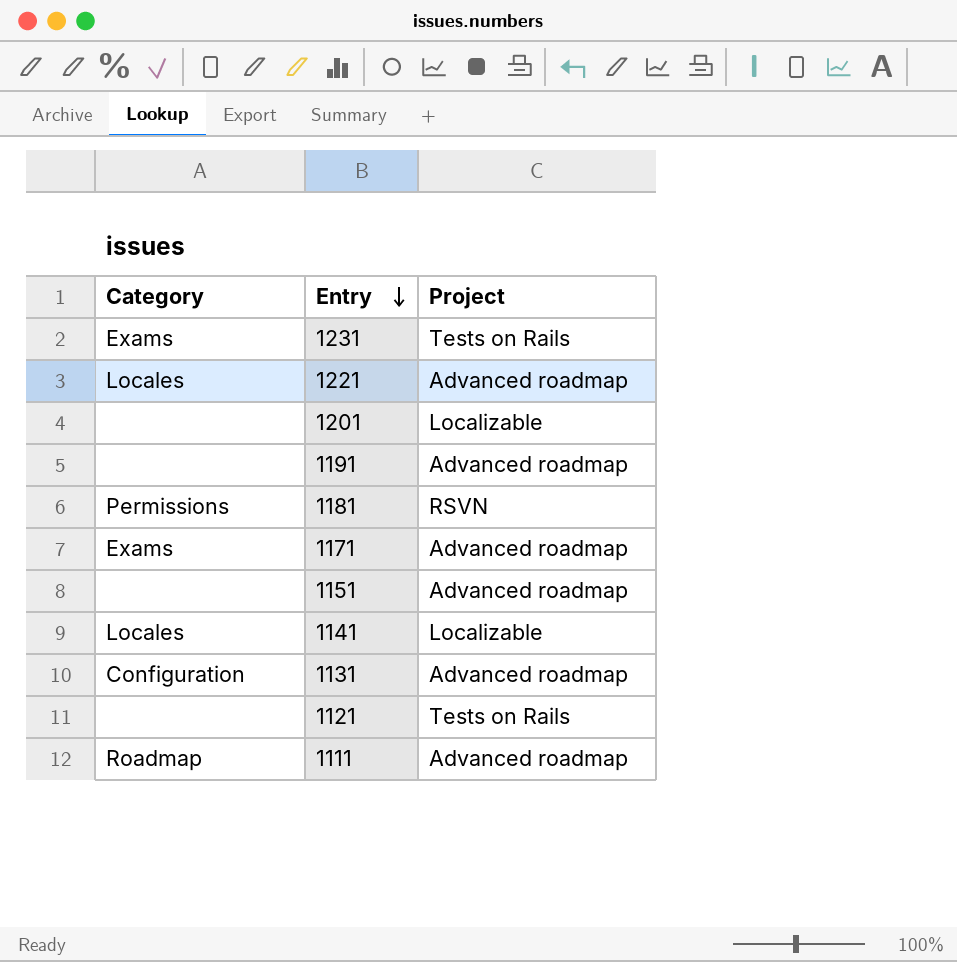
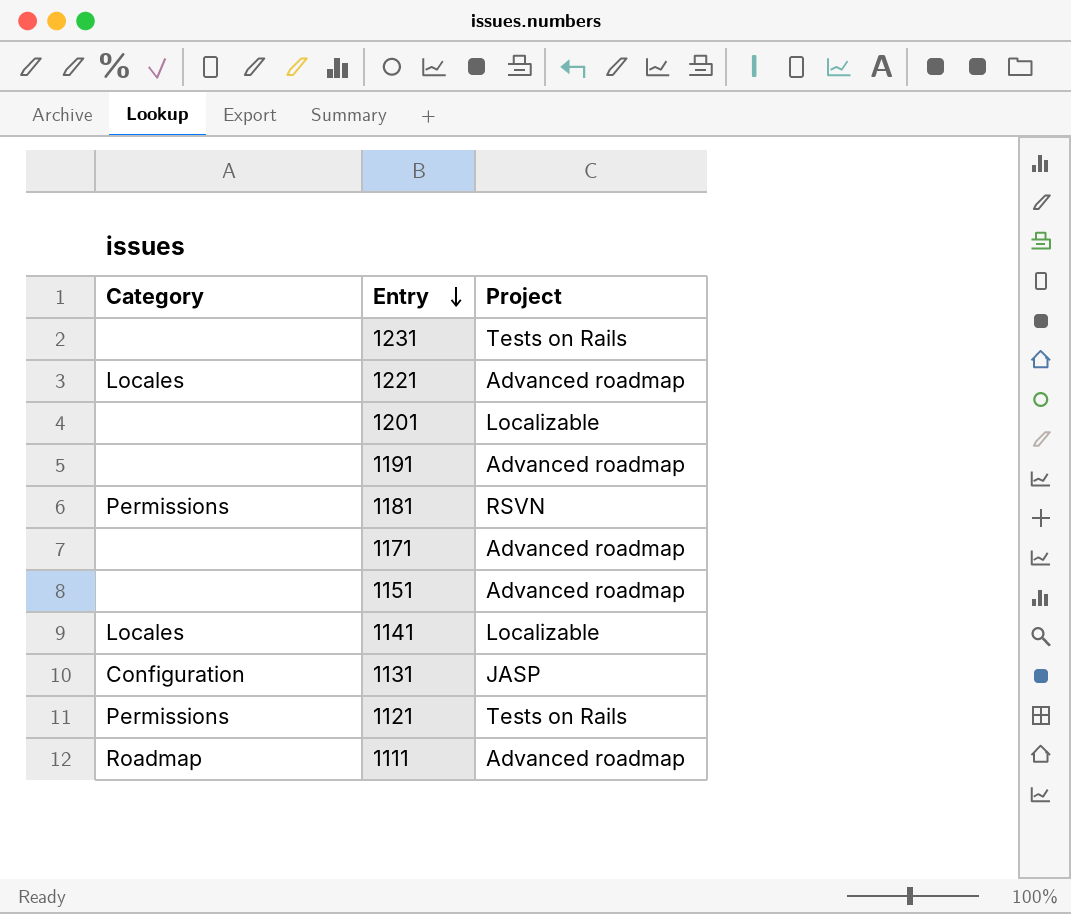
1231 | Category: Exams -> none
1171 | Category: Exams -> none
1131 | Project: Advanced roadmap -> JASP
1121 | Category: none -> Permissions

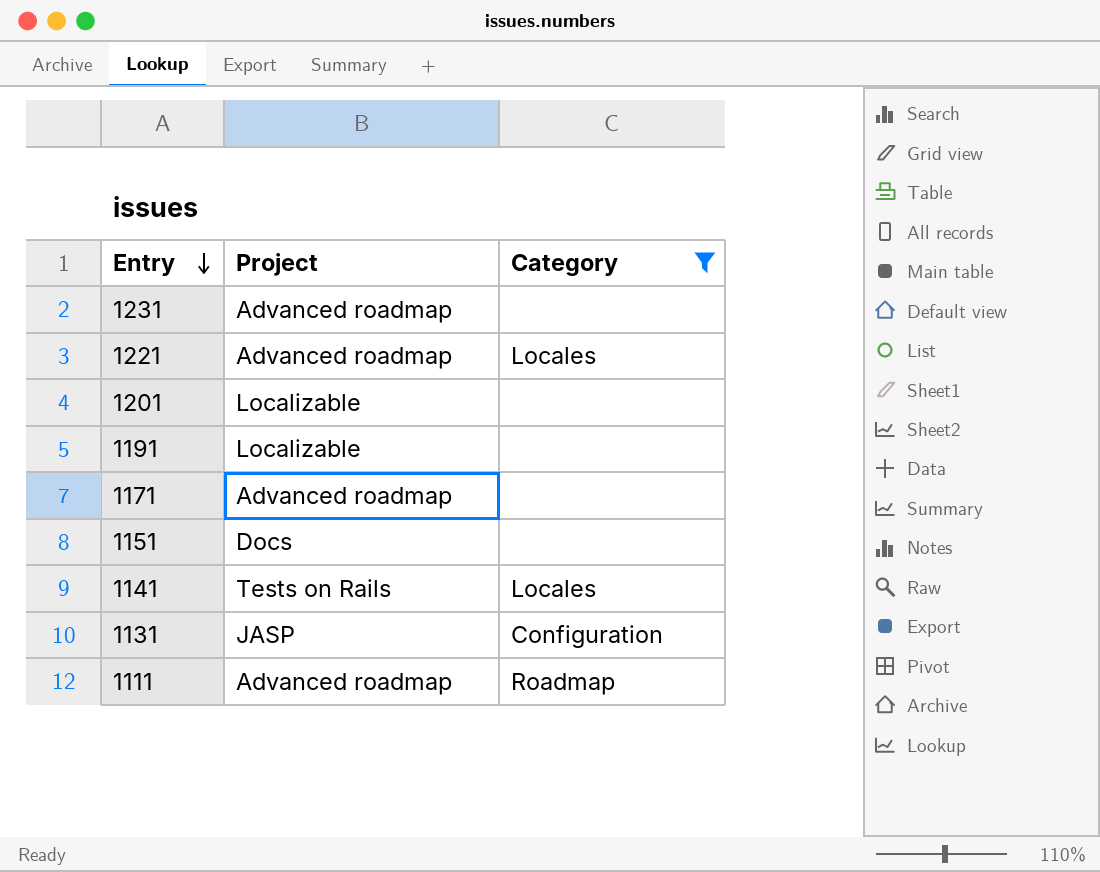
filter: none -> Category != Permissions
column Category | position: 1 -> 3
1231 | Project: Tests on Rails -> Advanced roadmap
1191 | Project: Advanced roadmap -> Localizable
1151 | Project: Advanced roadmap -> Docs
1141 | Project: Localizable -> Tests on Rails

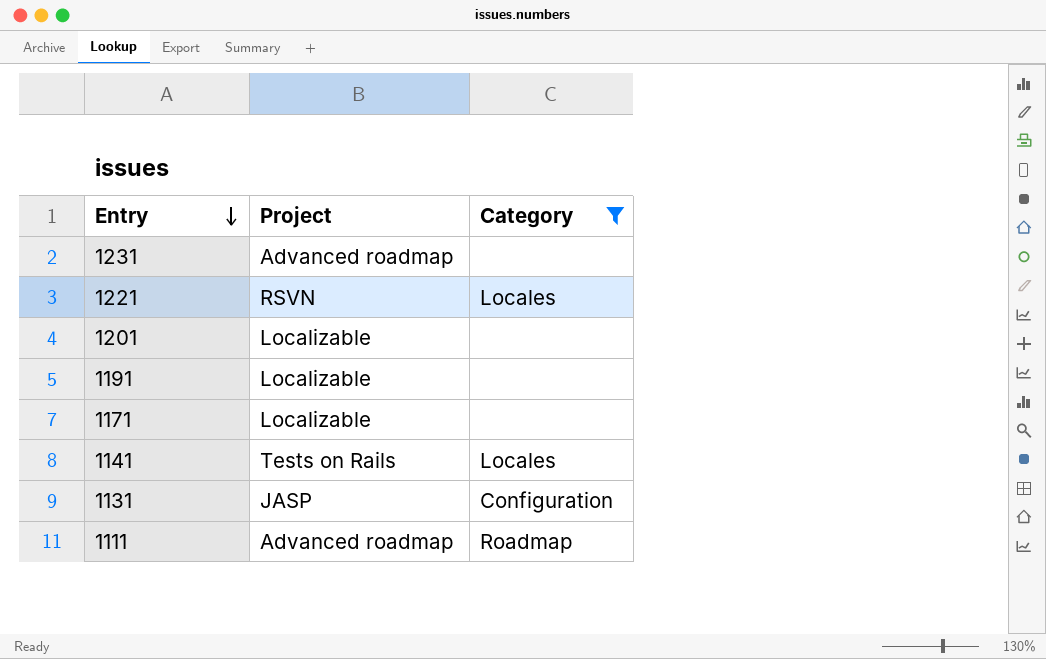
row 1151: Docs | none -> none
1221 | Project: Advanced roadmap -> RSVN
1171 | Project: Advanced roadmap -> Localizable

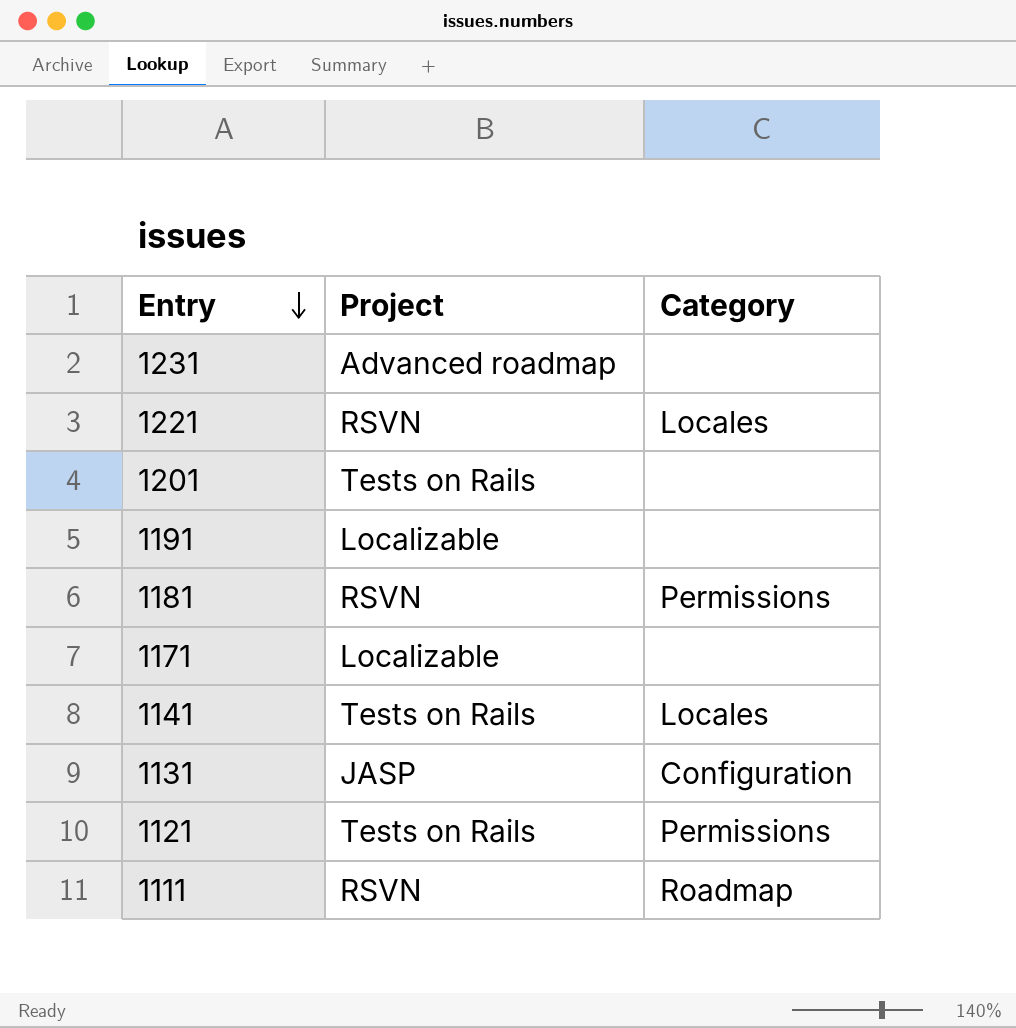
filter: Category != Permissions -> none
1201 | Project: Localizable -> Tests on Rails
1111 | Project: Advanced roadmap -> RSVN

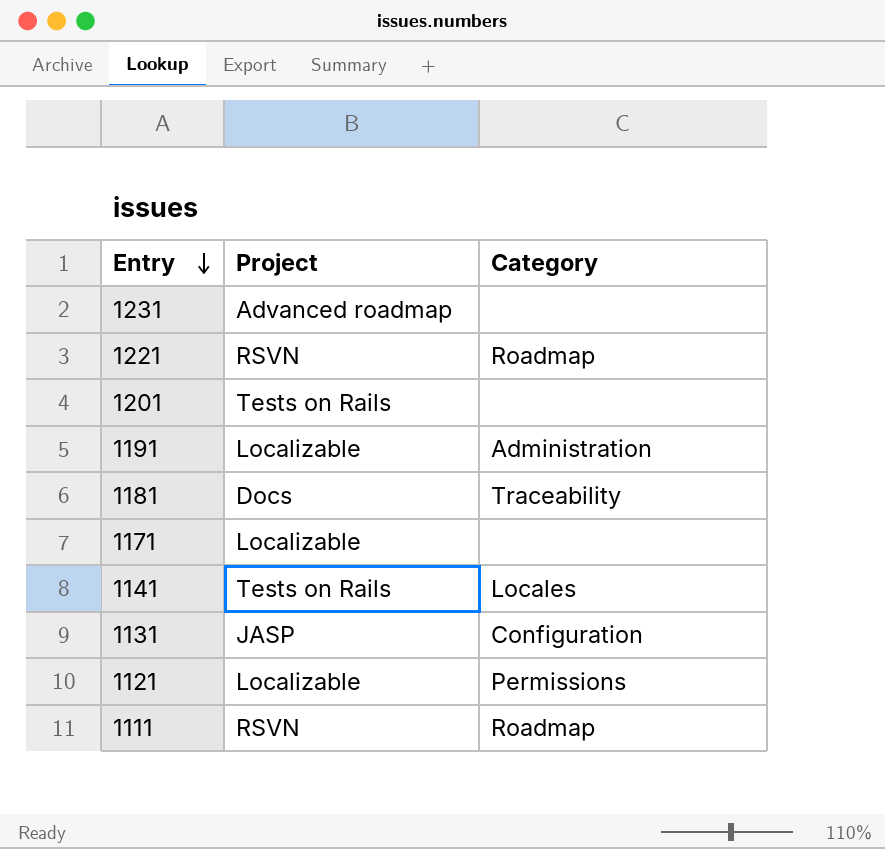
1221 | Category: Locales -> Roadmap
1191 | Category: none -> Administration
1181 | Project: RSVN -> Docs
1181 | Category: Permissions -> Traceability
1121 | Project: Tests on Rails -> Localizable

